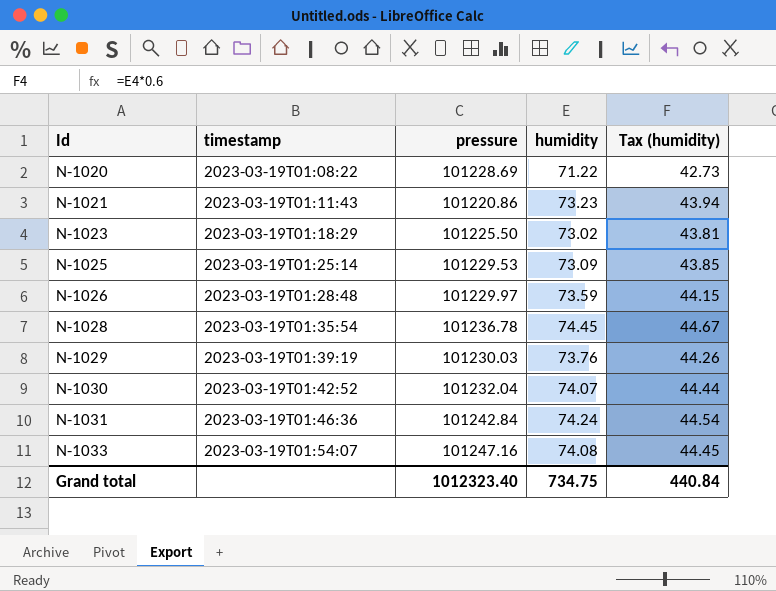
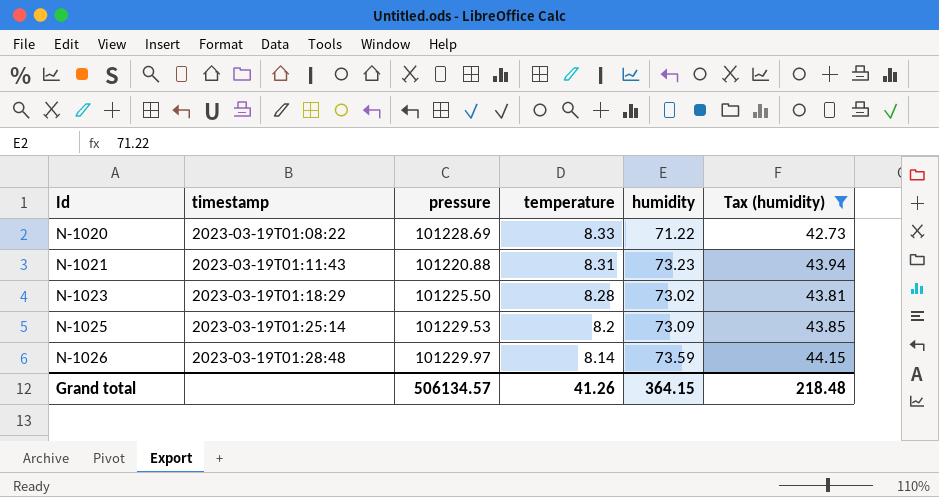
filter: none -> Tax (humidity) <= 44.15
column temperature | position: none -> 4
N-1021 | pressure: 101220.86 -> 101220.88
Grand total | pressure: 1012323.40 -> 506134.57
Grand total | humidity: 734.75 -> 364.15
Grand total | Tax (humidity): 440.84 -> 218.48

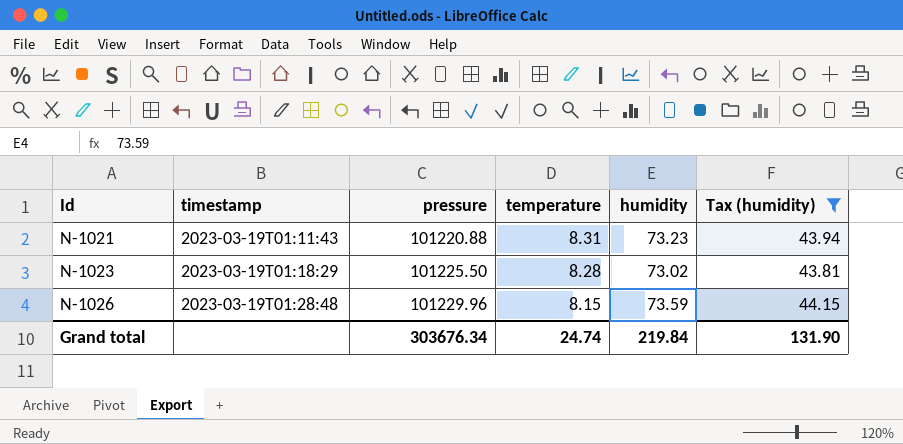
row N-1020: 2023-03-19T01:08:22 | 101228.69 | 8.33 | 71.22 | 42.73 -> none
row N-1025: 2023-03-19T01:25:14 | 101229.53 | 8.2 | 73.09 | 43.85 -> none
N-1026 | pressure: 101229.97 -> 101229.96
N-1026 | temperature: 8.14 -> 8.15
Grand total | pressure: 506134.57 -> 303676.34
Grand total | temperature: 41.26 -> 24.74
Grand total | humidity: 364.15 -> 219.84
Grand total | Tax (humidity): 218.48 -> 131.90

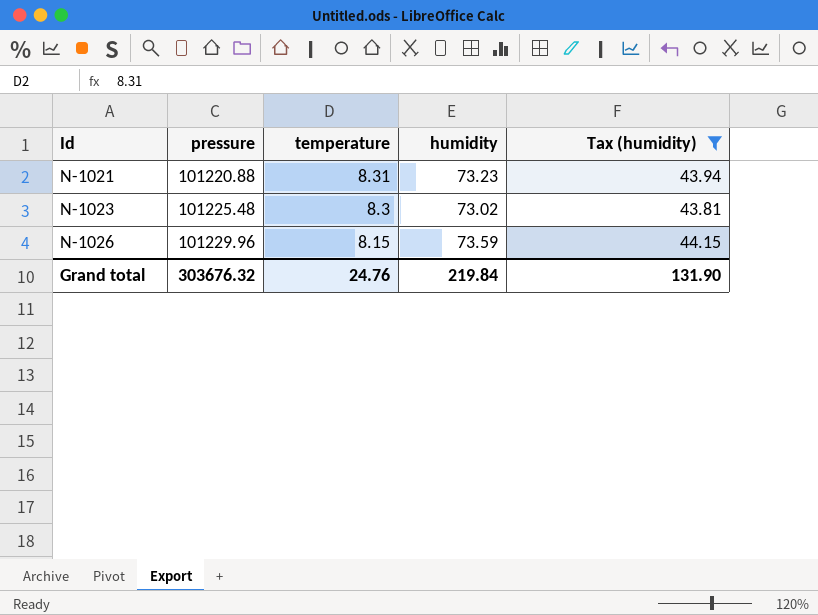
column timestamp | position: 2 -> none
N-1023 | pressure: 101225.50 -> 101225.48
N-1023 | temperature: 8.28 -> 8.3
Grand total | pressure: 303676.34 -> 303676.32
Grand total | temperature: 24.74 -> 24.76

